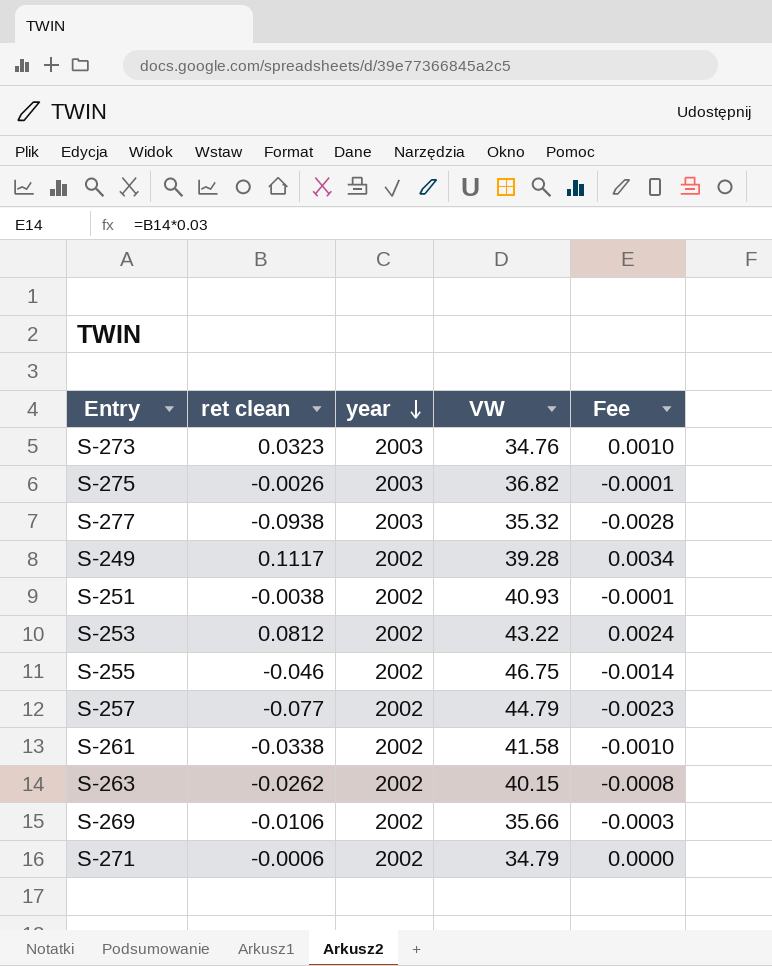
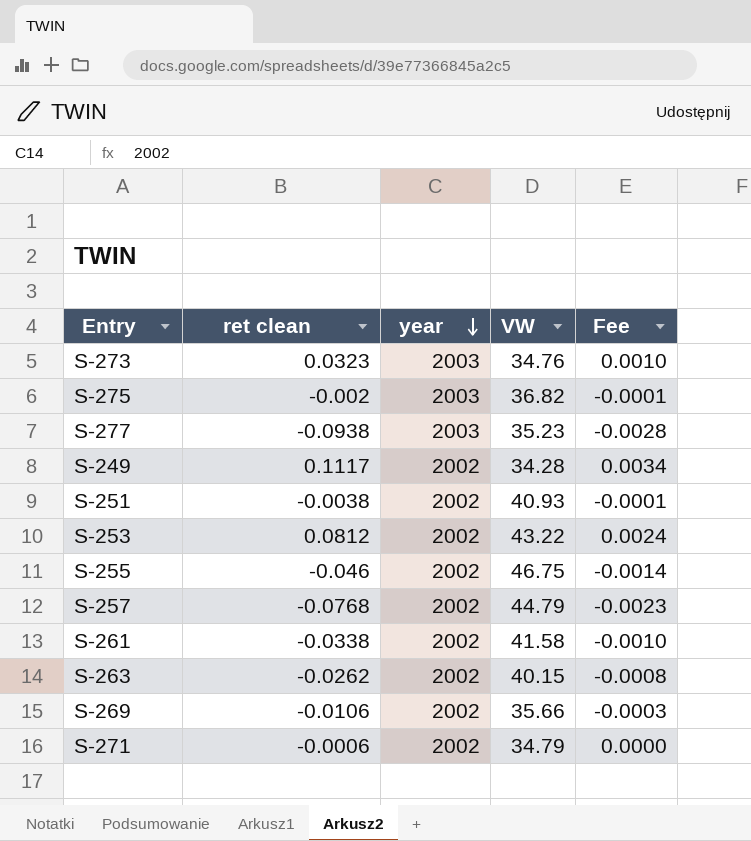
S-275 | ret clean: -0.0026 -> -0.002
S-277 | VW: 35.32 -> 35.23
S-249 | VW: 39.28 -> 34.28
S-257 | ret clean: -0.077 -> -0.0768

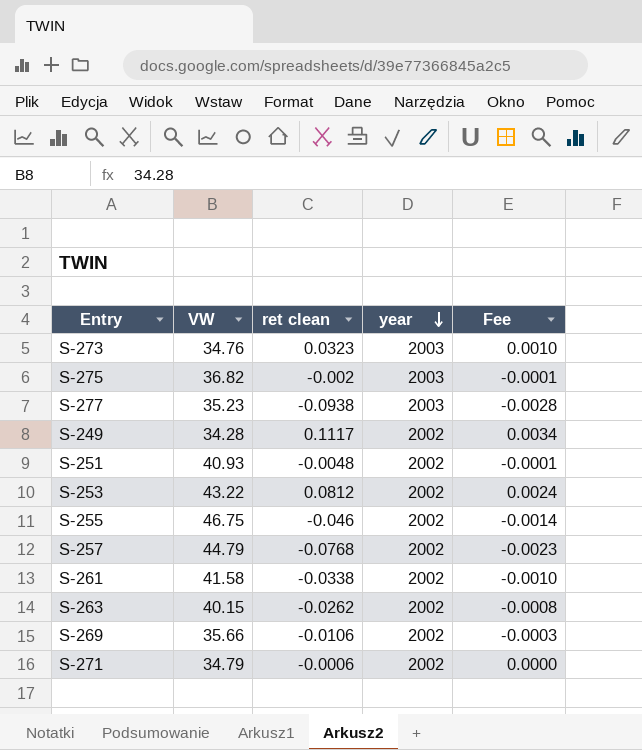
column VW | position: 4 -> 2
S-251 | ret clean: -0.0038 -> -0.0048

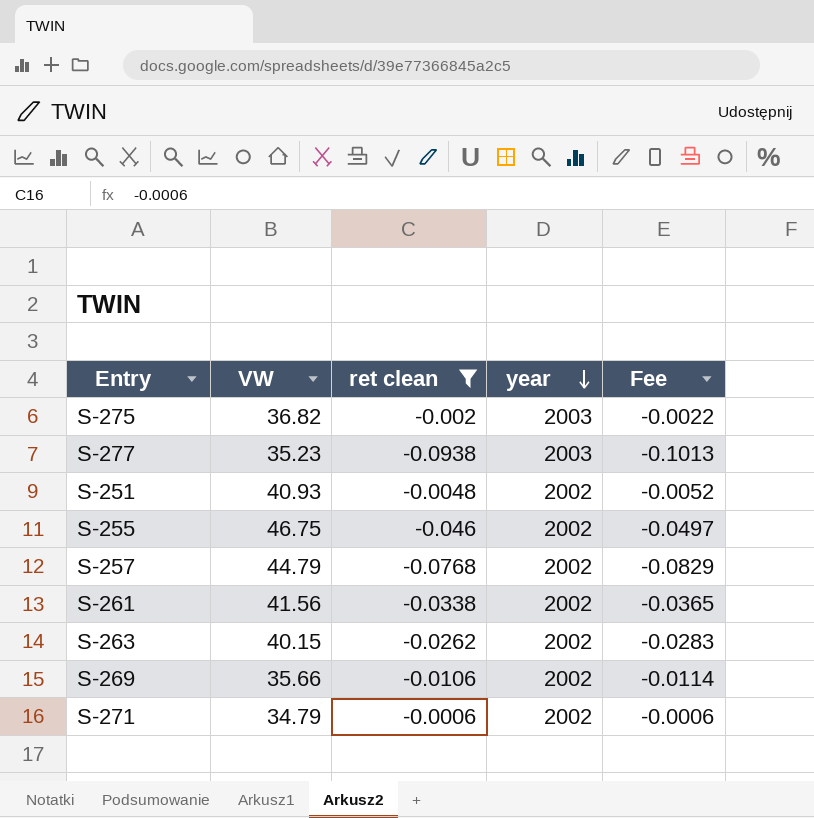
filter: none -> ret clean <= -0.0006
column Fee | formula: [ret clean] * 0.03 -> [ret clean] * 1.08
S-261 | VW: 41.58 -> 41.56

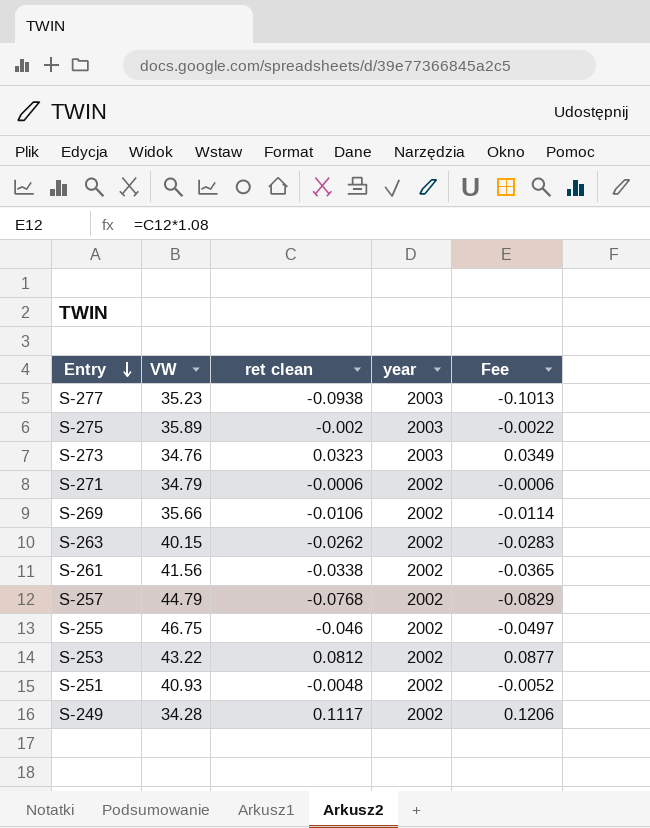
filter: ret clean <= -0.0006 -> none
row order: year descending -> Entry descending
S-275 | VW: 36.82 -> 35.89

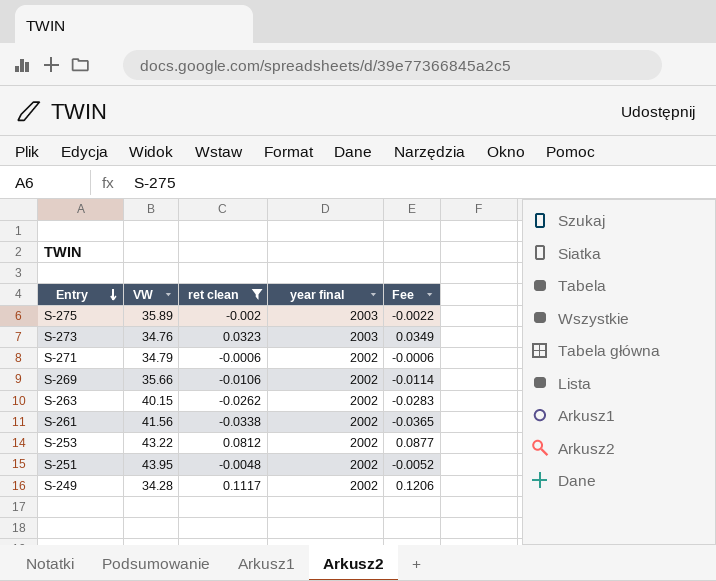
filter: none -> ret clean >= -0.0338
column name: year -> year final
S-251 | VW: 40.93 -> 43.95

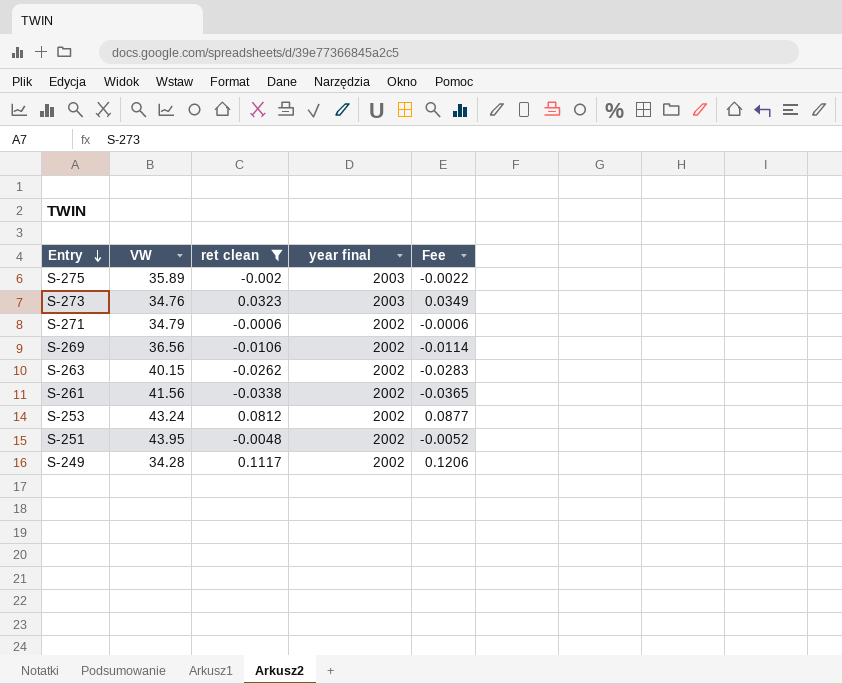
S-269 | VW: 35.66 -> 36.56
S-253 | VW: 43.22 -> 43.24

